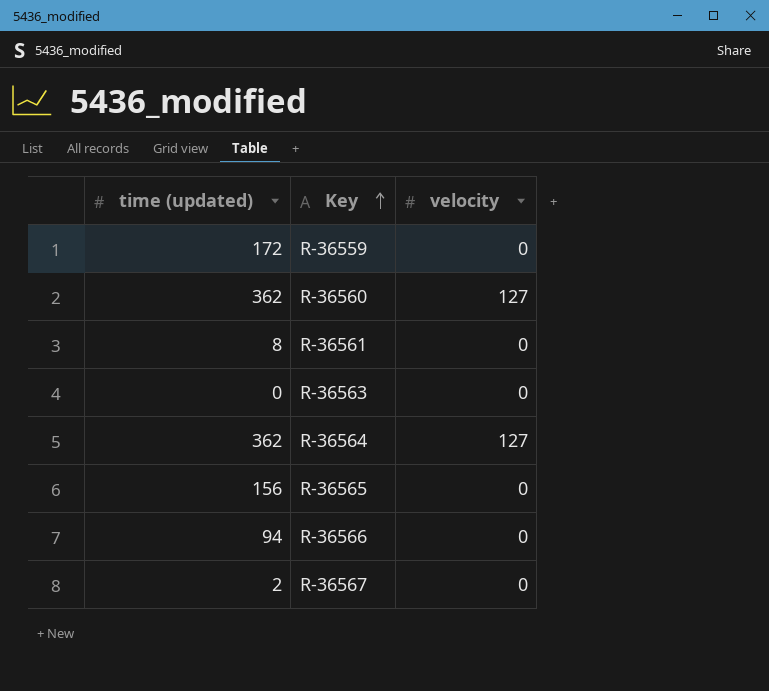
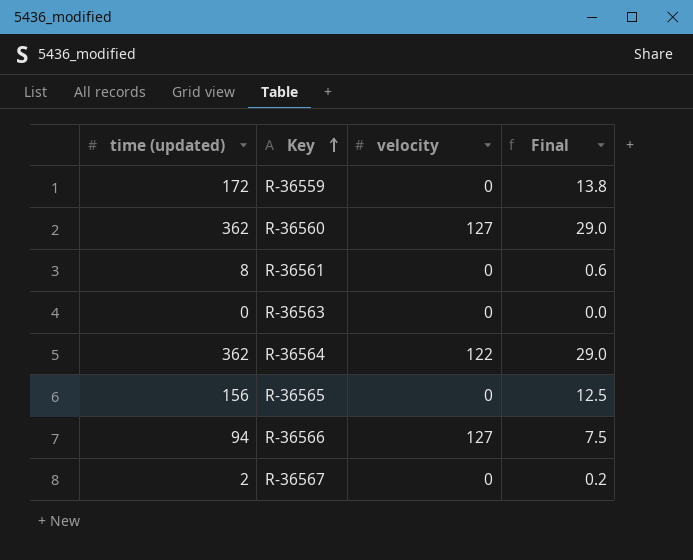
column Final | formula: none -> [time (updated)] * 0.08
R-36564 | velocity: 127 -> 122
R-36566 | velocity: 0 -> 127

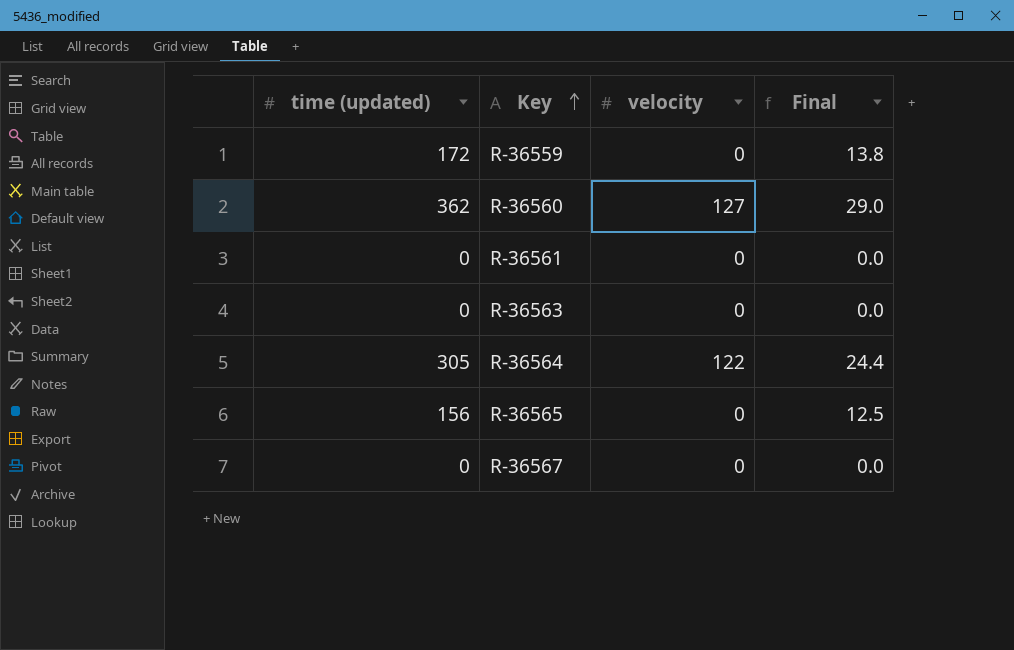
row R-36566: 94 | 127 | 7.5 -> none
R-36561 | time (updated): 8 -> 0
R-36561 | Final: 0.6 -> 0.0
R-36564 | time (updated): 362 -> 305
R-36564 | Final: 29.0 -> 24.4
R-36567 | time (updated): 2 -> 0
R-36567 | Final: 0.2 -> 0.0

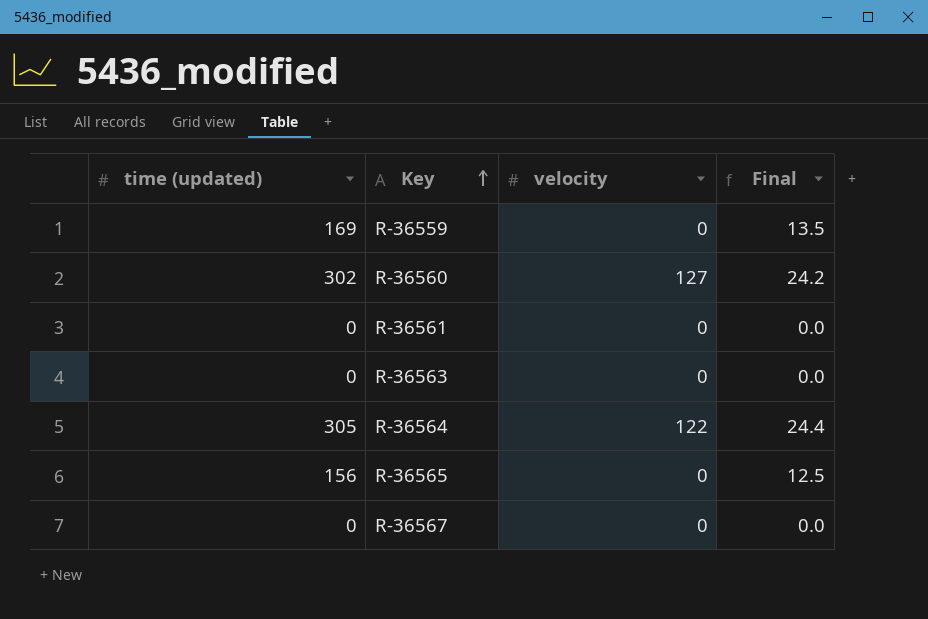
R-36559 | time (updated): 172 -> 169
R-36559 | Final: 13.8 -> 13.5
R-36560 | time (updated): 362 -> 302
R-36560 | Final: 29.0 -> 24.2

